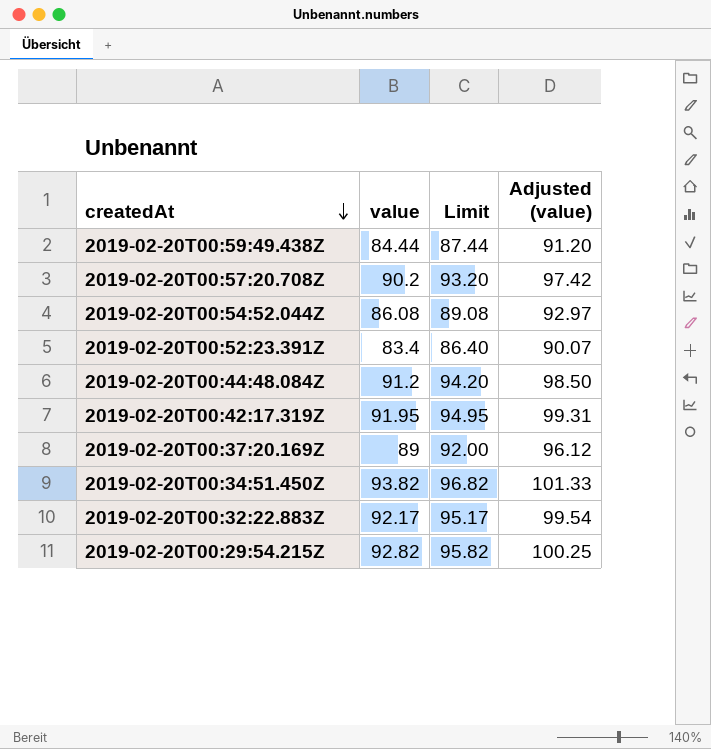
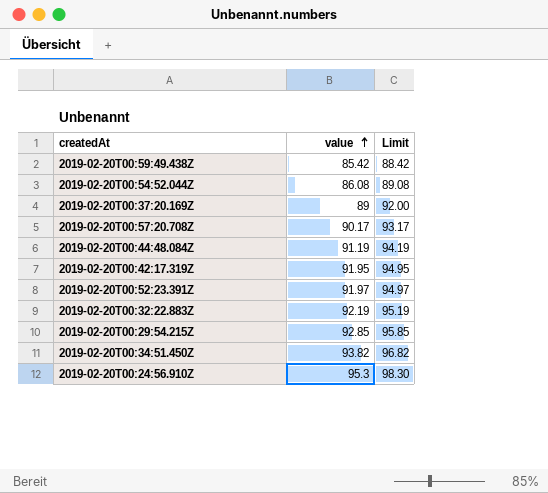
row order: createdAt descending -> value ascending
column Adjusted (value) | formula: [value] * 1.08 -> none
2019-02-20T00:59:49.438Z | value: 84.44 -> 85.42
2019-02-20T00:59:49.438Z | Limit: 87.44 -> 88.42
2019-02-20T00:57:20.708Z | value: 90.2 -> 90.17
2019-02-20T00:57:20.708Z | Limit: 93.20 -> 93.17
2019-02-20T00:44:48.084Z | value: 91.2 -> 91.19
2019-02-20T00:44:48.084Z | Limit: 94.20 -> 94.19
2019-02-20T00:52:23.391Z | value: 83.4 -> 91.97
2019-02-20T00:52:23.391Z | Limit: 86.40 -> 94.97
2019-02-20T00:32:22.883Z | value: 92.17 -> 92.19
2019-02-20T00:32:22.883Z | Limit: 95.17 -> 95.19
2019-02-20T00:29:54.215Z | value: 92.82 -> 92.85
2019-02-20T00:29:54.215Z | Limit: 95.82 -> 95.85
row 2019-02-20T00:24:56.910Z: none -> 95.3 | 98.30

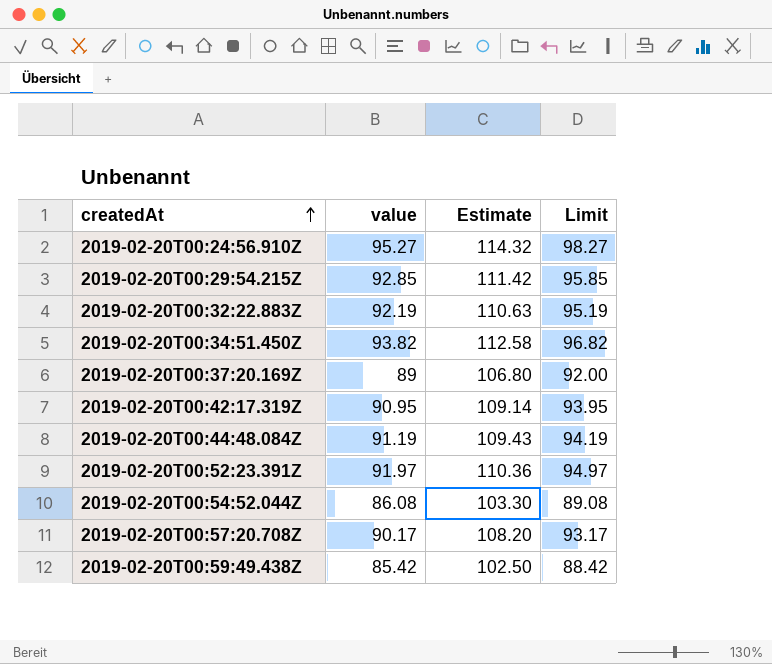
row order: value ascending -> createdAt ascending
column Estimate | formula: none -> [value] * 1.2
2019-02-20T00:24:56.910Z | value: 95.3 -> 95.27
2019-02-20T00:24:56.910Z | Limit: 98.30 -> 98.27
2019-02-20T00:42:17.319Z | value: 91.95 -> 90.95
2019-02-20T00:42:17.319Z | Limit: 94.95 -> 93.95

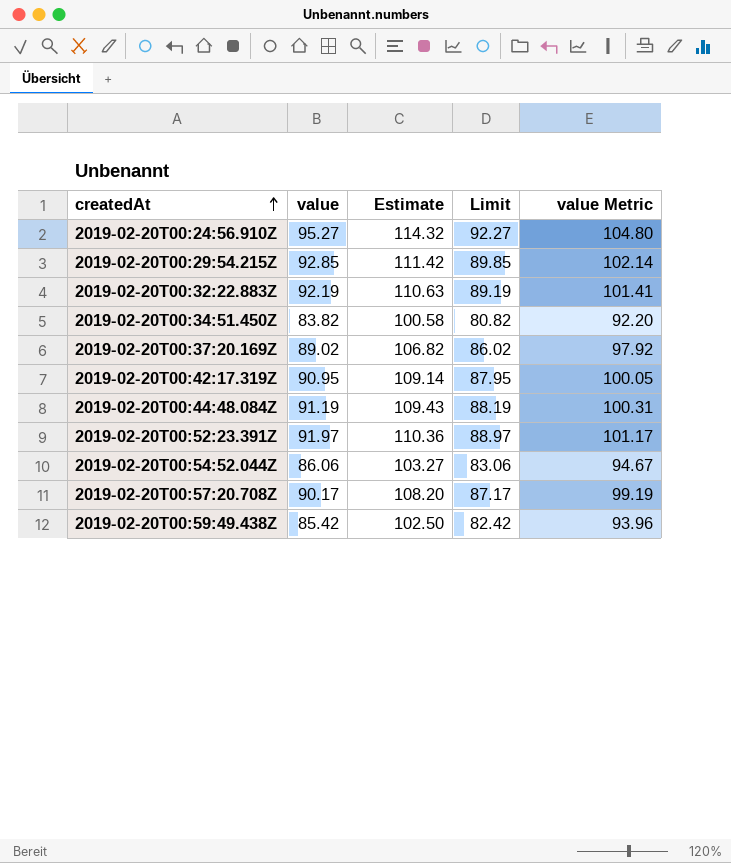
column Limit | formula: [value] + 3 -> [value] - 3
column value Metric | formula: none -> [value] * 1.1
2019-02-20T00:34:51.450Z | value: 93.82 -> 83.82
2019-02-20T00:34:51.450Z | Estimate: 112.58 -> 100.58
2019-02-20T00:37:20.169Z | value: 89 -> 89.02
2019-02-20T00:37:20.169Z | Estimate: 106.80 -> 106.82
2019-02-20T00:54:52.044Z | value: 86.08 -> 86.06
2019-02-20T00:54:52.044Z | Estimate: 103.30 -> 103.27

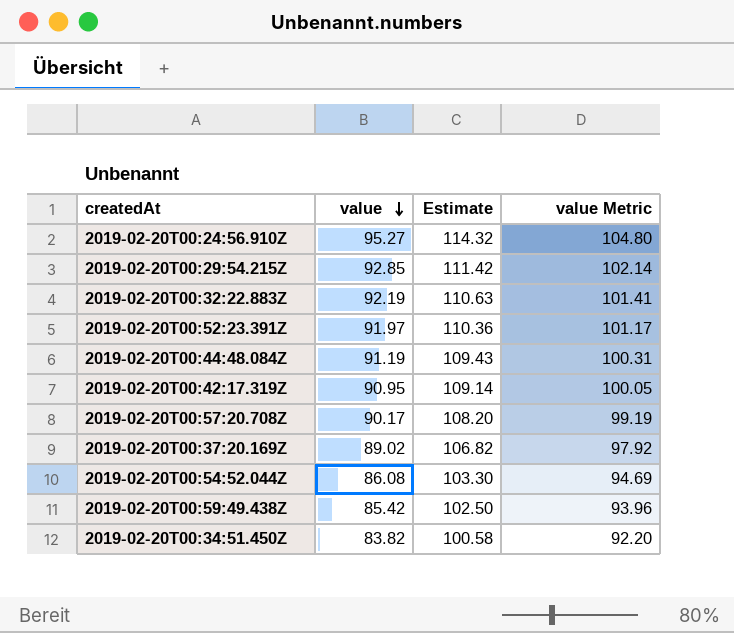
row order: createdAt ascending -> value descending
column Limit | formula: [value] - 3 -> none
2019-02-20T00:54:52.044Z | value: 86.06 -> 86.08
2019-02-20T00:54:52.044Z | Estimate: 103.27 -> 103.30
2019-02-20T00:54:52.044Z | value Metric: 94.67 -> 94.69

